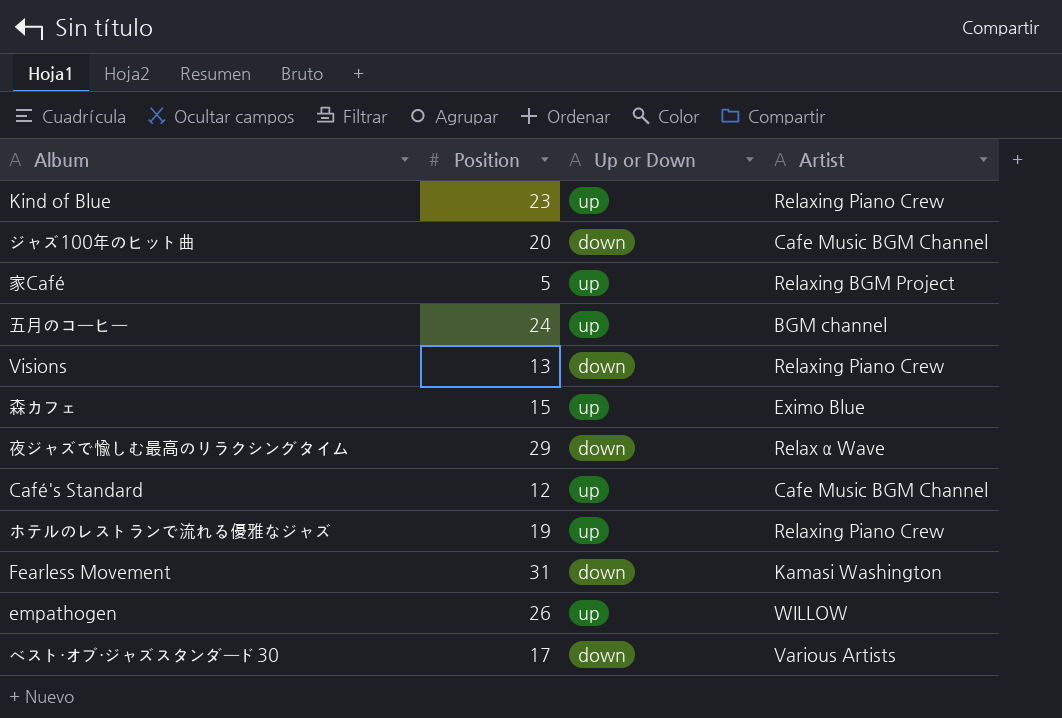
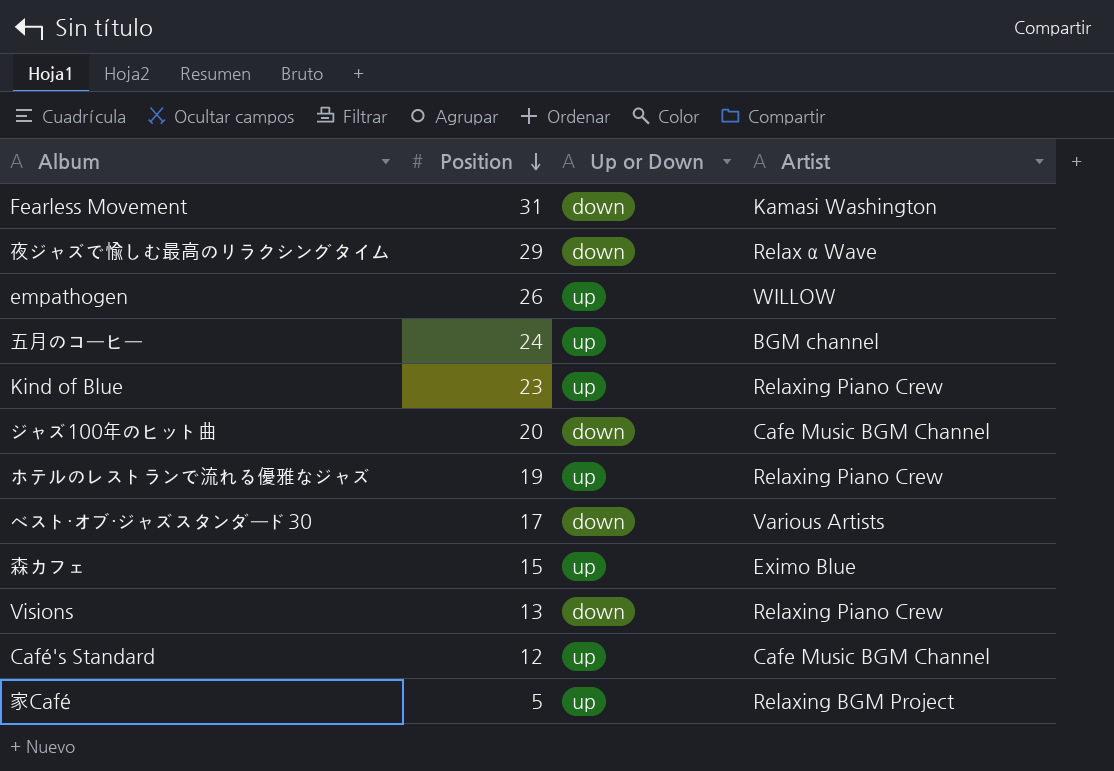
row order: none -> Position descending

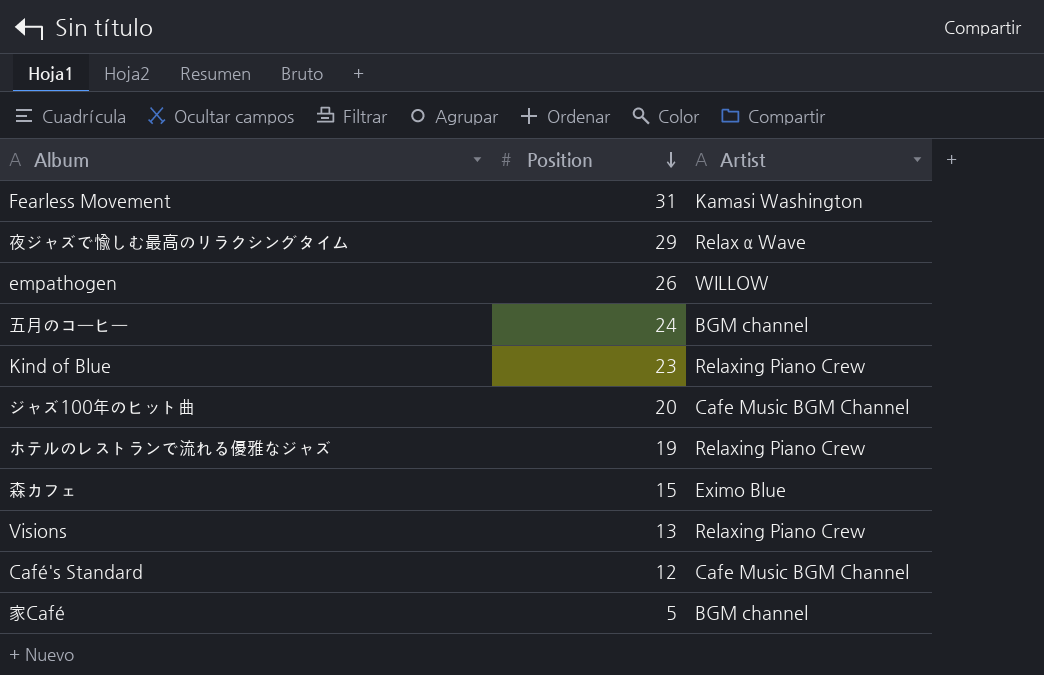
column Up or Down | position: 3 -> none
row ベスト・オブ・ジャズスタンダード30: 17 | down | Various Artists -> none
家Café | Artist: Relaxing BGM Project -> BGM channel

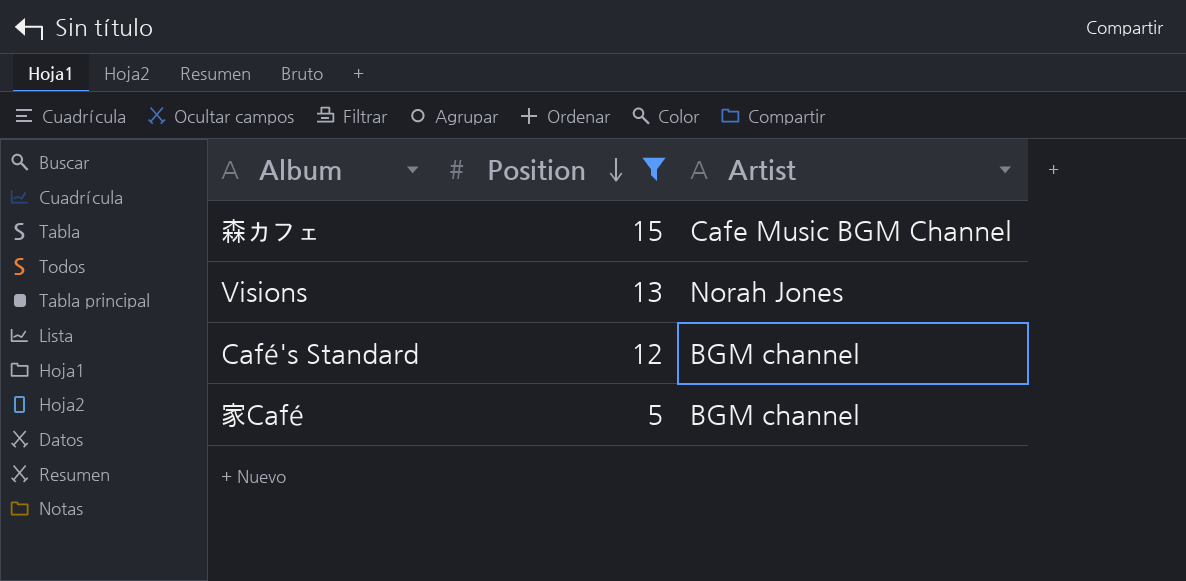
filter: none -> Position <= 15
森カフェ | Artist: Eximo Blue -> Cafe Music BGM Channel
Visions | Artist: Relaxing Piano Crew -> Norah Jones
Café's Standard | Artist: Cafe Music BGM Channel -> BGM channel

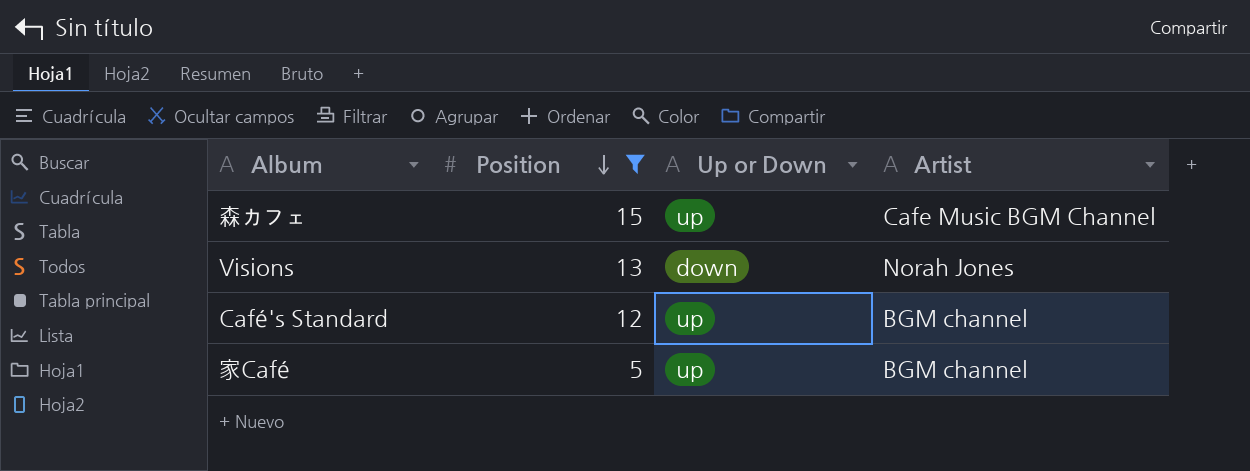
column Up or Down | position: none -> 3

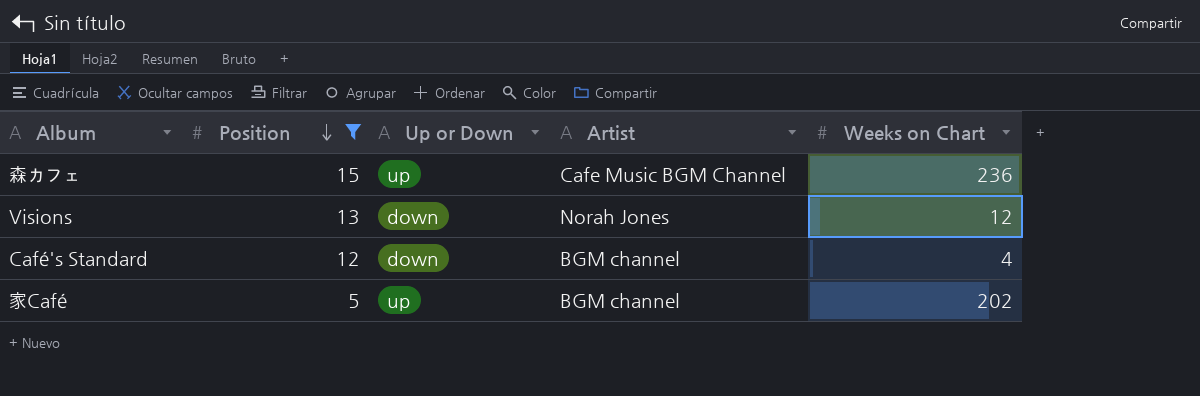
column Weeks on Chart | position: none -> 5
Café's Standard | Up or Down: up -> down

